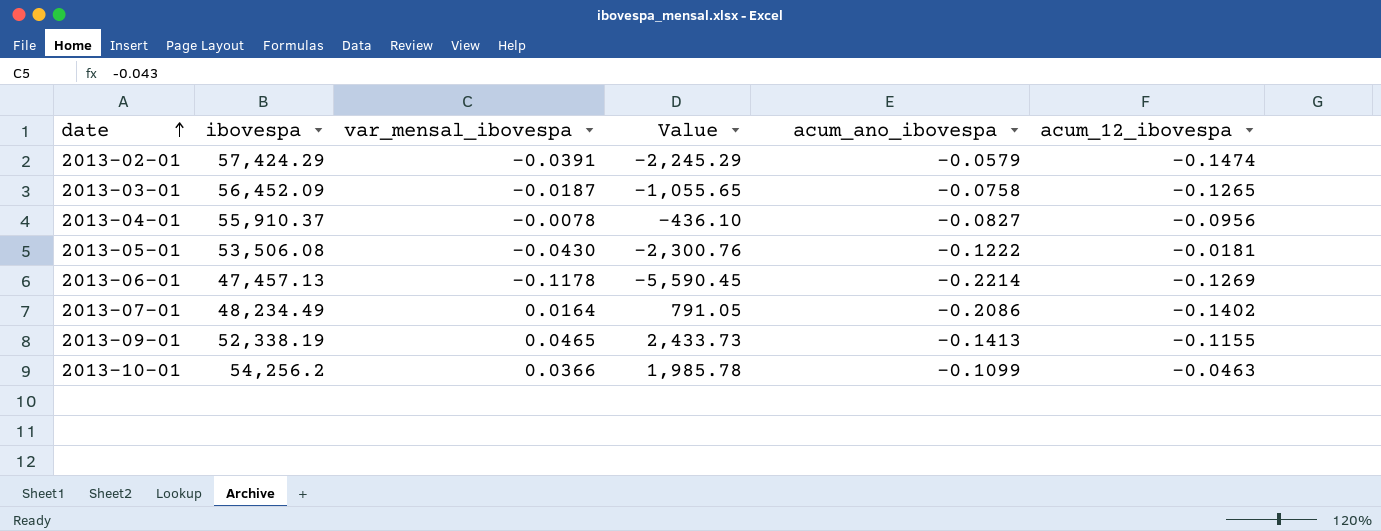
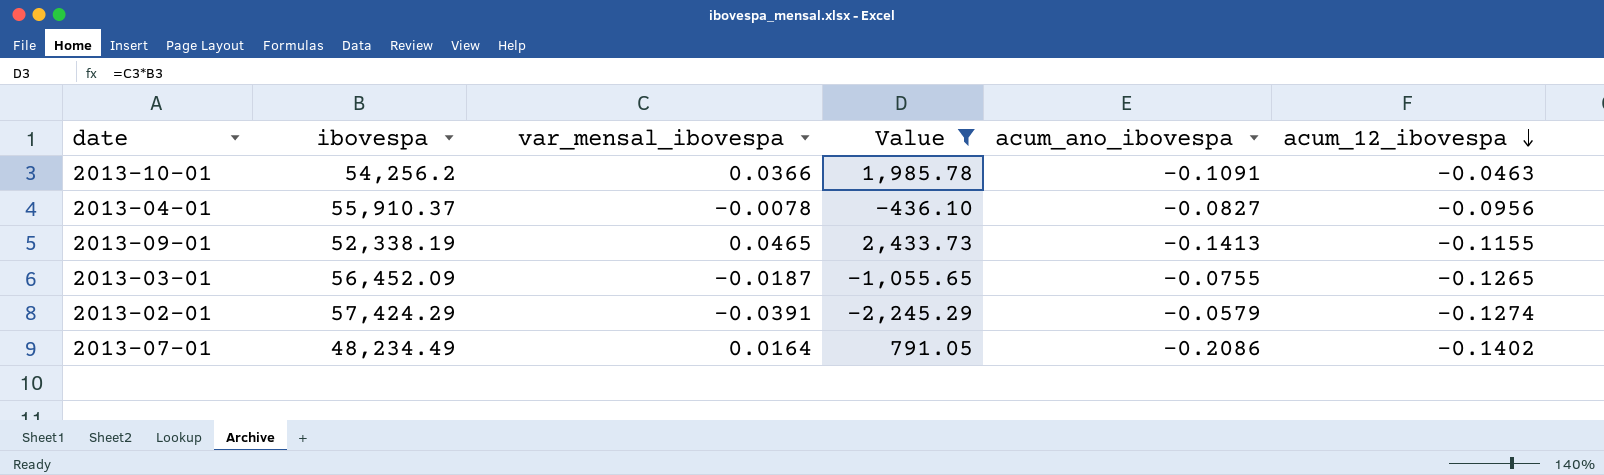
filter: none -> Value >= -2,245.29
row order: date ascending -> acum_12_ibovespa descending
2013-10-01 | acum_ano_ibovespa: -0.1099 -> -0.1091
2013-03-01 | acum_ano_ibovespa: -0.0758 -> -0.0755
2013-02-01 | acum_12_ibovespa: -0.1474 -> -0.1274

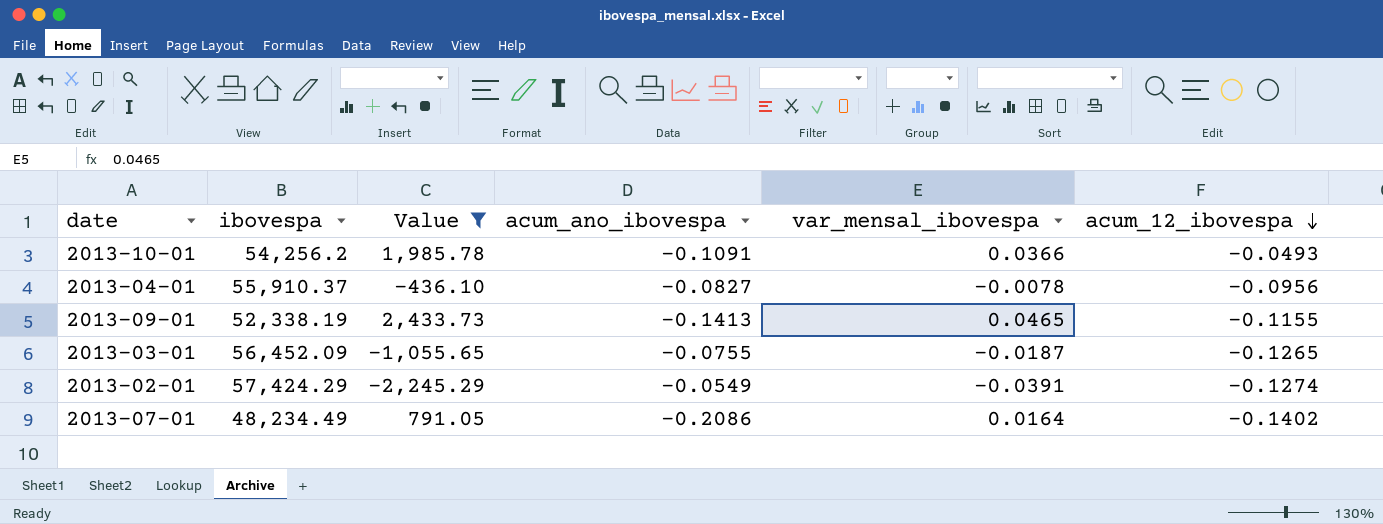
column var_mensal_ibovespa | position: 3 -> 5
2013-10-01 | acum_12_ibovespa: -0.0463 -> -0.0493
2013-02-01 | acum_ano_ibovespa: -0.0579 -> -0.0549

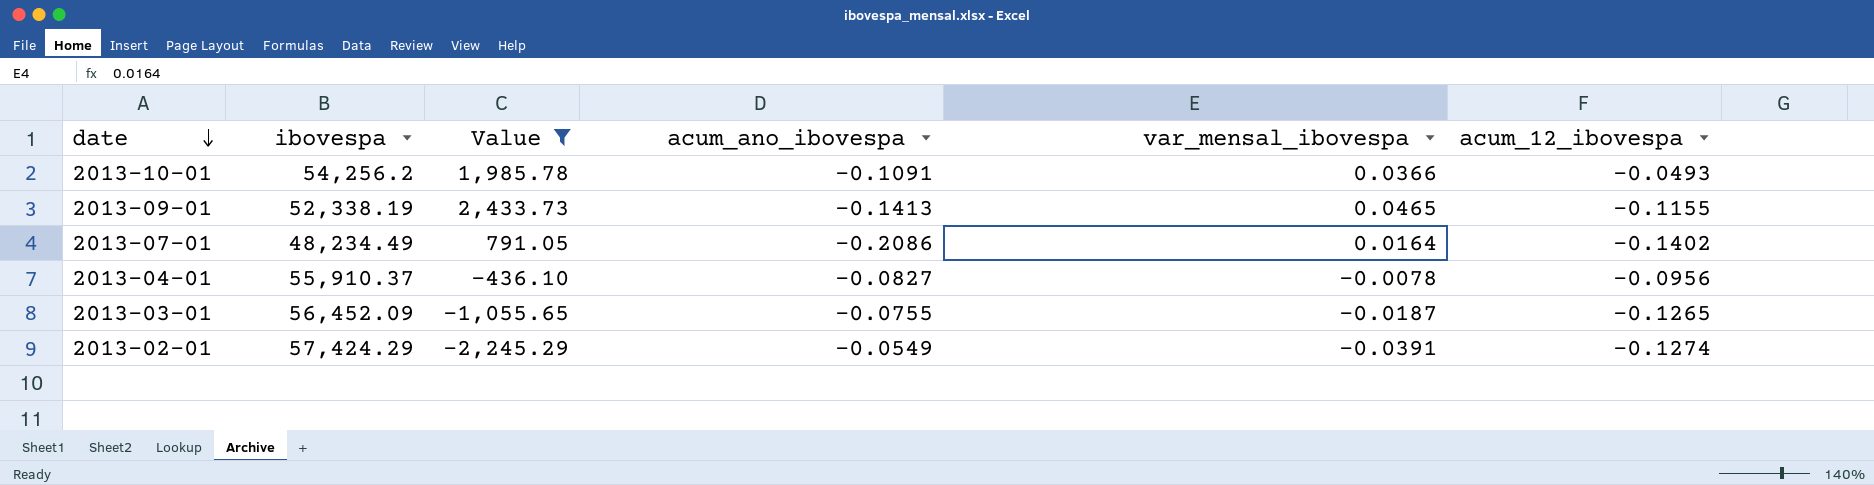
row order: acum_12_ibovespa descending -> date descending

